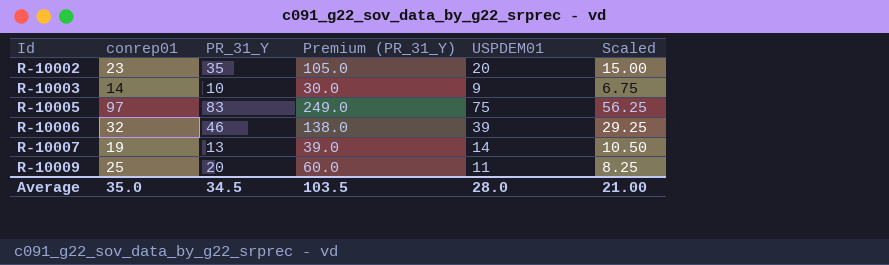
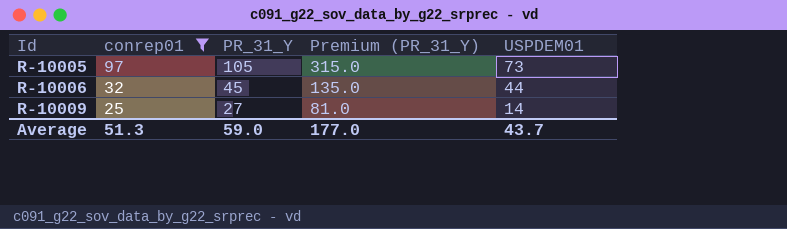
filter: none -> conrep01 >= 25
column Scaled | formula: [USPDEM01] * 0.75 -> none
R-10005 | PR_31_Y: 83 -> 105
R-10005 | Premium (PR_31_Y): 249.0 -> 315.0
R-10005 | USPDEM01: 75 -> 73
R-10006 | PR_31_Y: 46 -> 45
R-10006 | Premium (PR_31_Y): 138.0 -> 135.0
R-10006 | USPDEM01: 39 -> 44
R-10009 | PR_31_Y: 20 -> 27
R-10009 | Premium (PR_31_Y): 60.0 -> 81.0
R-10009 | USPDEM01: 11 -> 14
Average | conrep01: 35.0 -> 51.3
Average | PR_31_Y: 34.5 -> 59.0
Average | Premium (PR_31_Y): 103.5 -> 177.0
Average | USPDEM01: 28.0 -> 43.7

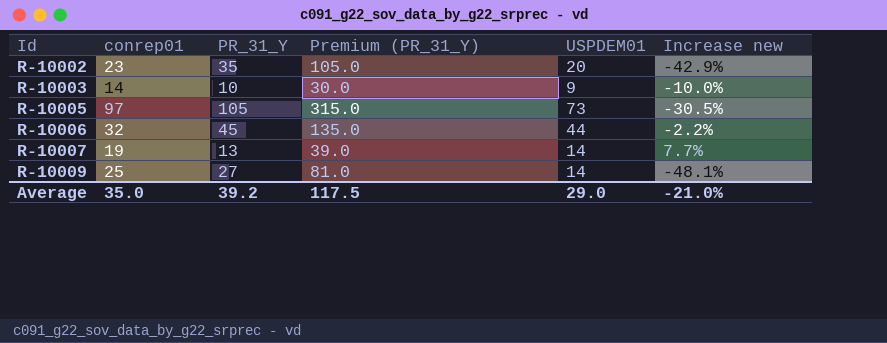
filter: conrep01 >= 25 -> none
column Increase new | formula: none -> ([USPDEM01] - [PR_31_Y]) / [PR_31_Y]
Average | conrep01: 51.3 -> 35.0
Average | PR_31_Y: 59.0 -> 39.2
Average | Premium (PR_31_Y): 177.0 -> 117.5
Average | USPDEM01: 43.7 -> 29.0

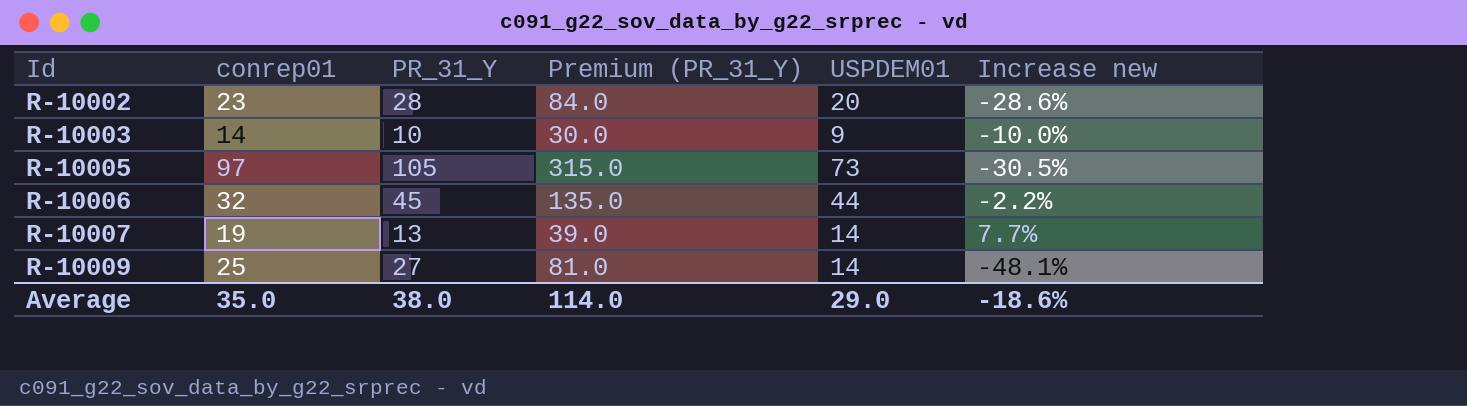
R-10002 | PR_31_Y: 35 -> 28
R-10002 | Premium (PR_31_Y): 105.0 -> 84.0
R-10002 | Increase new: -42.9% -> -28.6%
Average | PR_31_Y: 39.2 -> 38.0
Average | Premium (PR_31_Y): 117.5 -> 114.0
Average | Increase new: -21.0% -> -18.6%

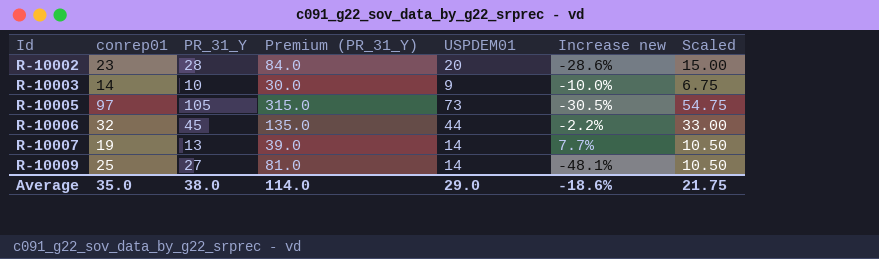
column Scaled | formula: none -> [USPDEM01] * 0.75

